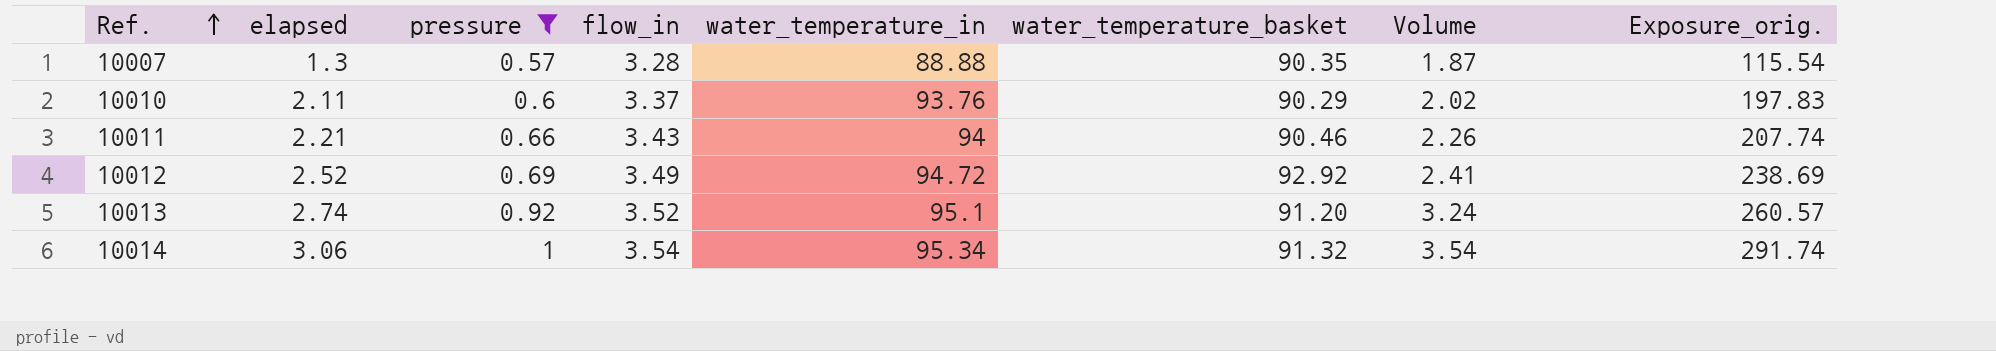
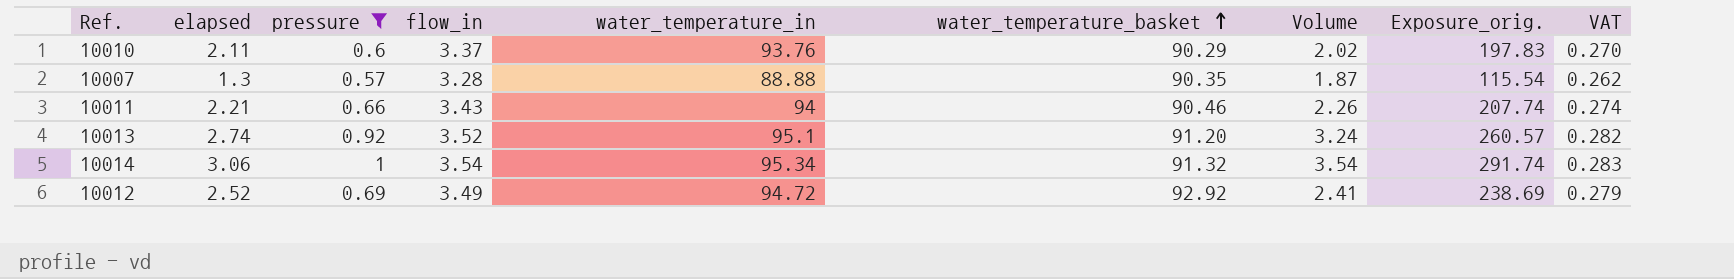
row order: Ref. ascending -> water_temperature_basket ascending
column VAT | formula: none -> [flow_in] * 0.08

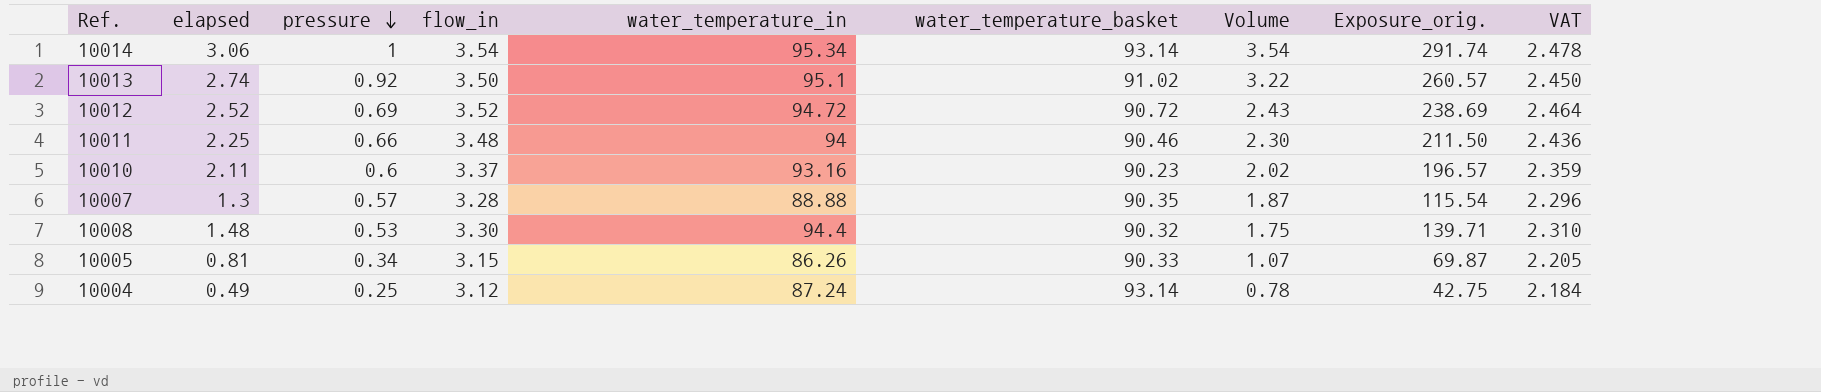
filter: pressure >= 0.57 -> none
row order: water_temperature_basket ascending -> pressure descending
column VAT | formula: [flow_in] * 0.08 -> [flow_in] * 0.7
10014 | water_temperature_basket: 91.32 -> 93.14
10013 | flow_in: 3.52 -> 3.50
10013 | water_temperature_basket: 91.20 -> 91.02
10013 | Volume: 3.24 -> 3.22
10012 | flow_in: 3.49 -> 3.52
10012 | water_temperature_basket: 92.92 -> 90.72
10012 | Volume: 2.41 -> 2.43
10011 | elapsed: 2.21 -> 2.25
10011 | flow_in: 3.43 -> 3.48
10011 | Volume: 2.26 -> 2.30
10011 | Exposure_orig.: 207.74 -> 211.50
10010 | water_temperature_in: 93.76 -> 93.16
10010 | water_temperature_basket: 90.29 -> 90.23
10010 | Exposure_orig.: 197.83 -> 196.57

